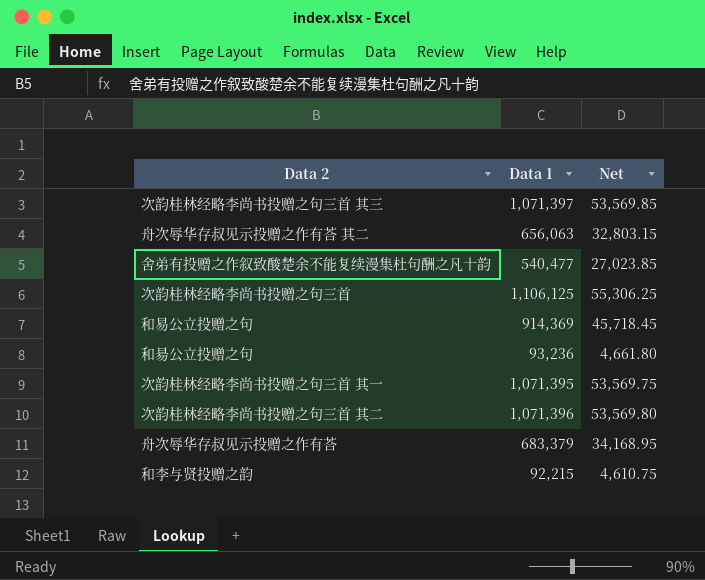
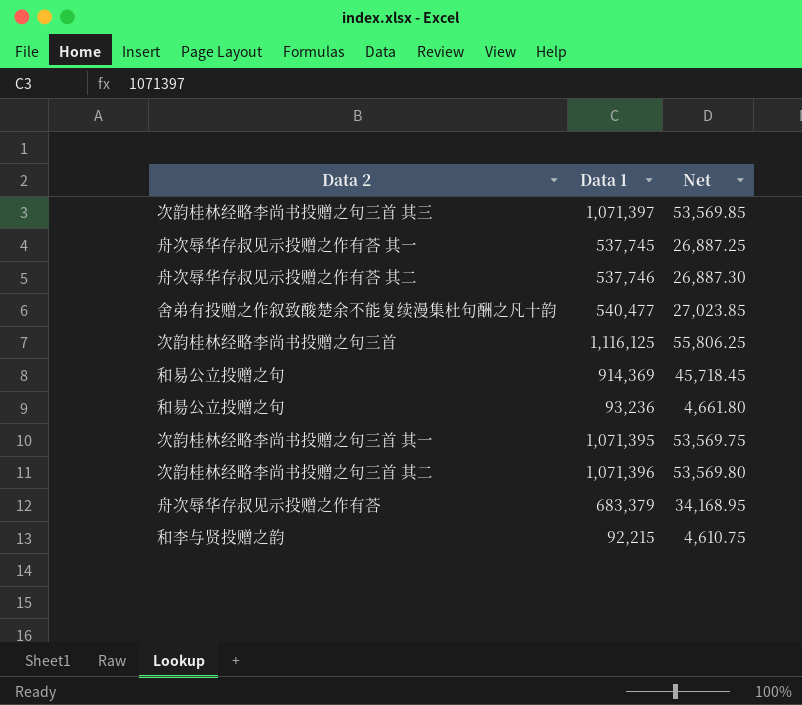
row 舟次辱华存叔见示投赠之作有荅 其一: none -> 537,745 | 26,887.25
舟次辱华存叔见示投赠之作有荅 其二 | Data 1: 656,063 -> 537,746
舟次辱华存叔见示投赠之作有荅 其二 | Net: 32,803.15 -> 26,887.30
次韵桂林经略李尚书投赠之句三首 | Data 1: 1,106,125 -> 1,116,125
次韵桂林经略李尚书投赠之句三首 | Net: 55,306.25 -> 55,806.25

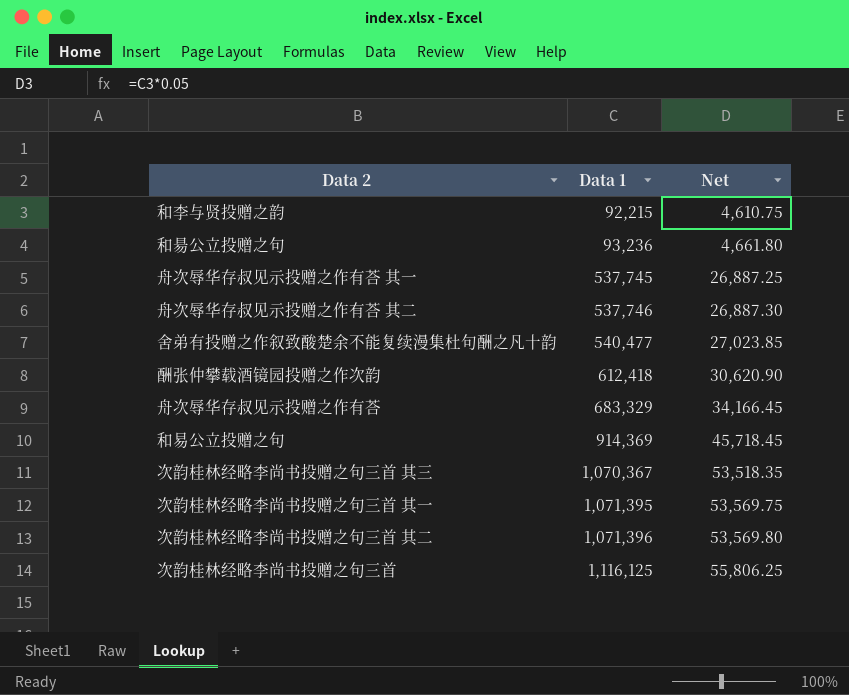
row order: none -> Data 1 ascending
row 酬张仲攀载酒镜园投赠之作次韵: none -> 612,418 | 30,620.90
舟次辱华存叔见示投赠之作有荅 | Data 1: 683,379 -> 683,329
舟次辱华存叔见示投赠之作有荅 | Net: 34,168.95 -> 34,166.45
次韵桂林经略李尚书投赠之句三首 其三 | Data 1: 1,071,397 -> 1,070,367
次韵桂林经略李尚书投赠之句三首 其三 | Net: 53,569.85 -> 53,518.35

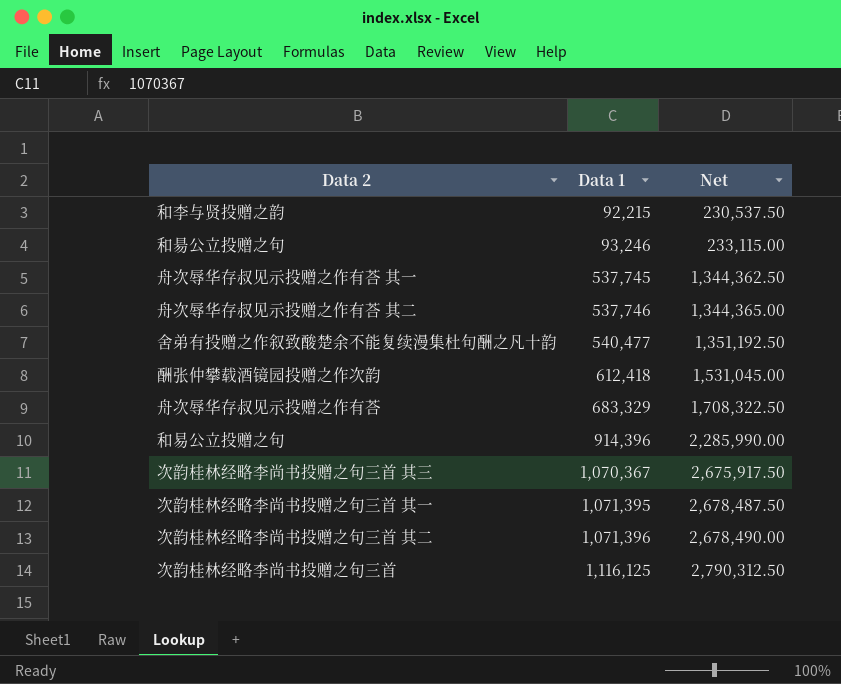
column Net | formula: [Data 1] * 0.05 -> [Data 1] * 2.5
和昜公立投赠之句 | Data 1: 93,236 -> 93,246
和易公立投赠之句 | Data 1: 914,369 -> 914,396

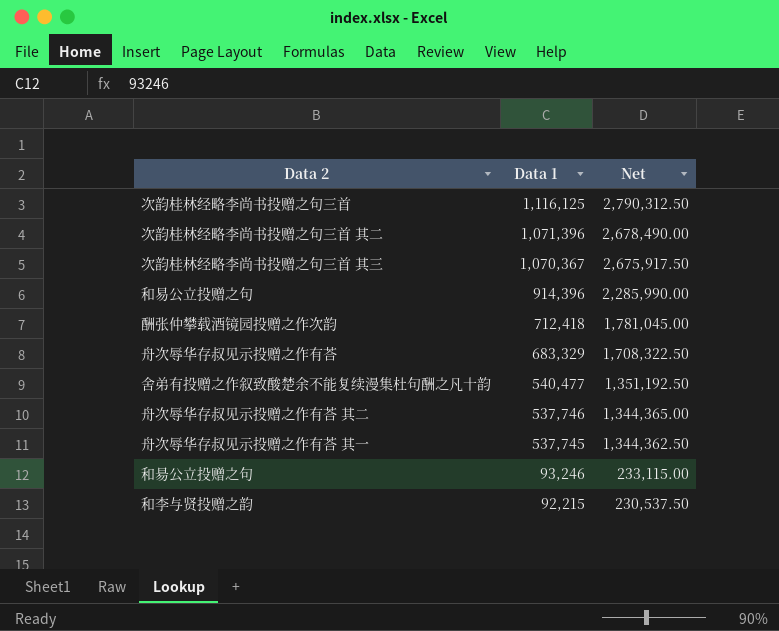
row order: Data 1 ascending -> Data 1 descending
row 次韵桂林经略李尚书投赠之句三首 其一: 1,071,395 | 2,678,487.50 -> none
酬张仲攀载酒镜园投赠之作次韵 | Data 1: 612,418 -> 712,418
酬张仲攀载酒镜园投赠之作次韵 | Net: 1,531,045.00 -> 1,781,045.00

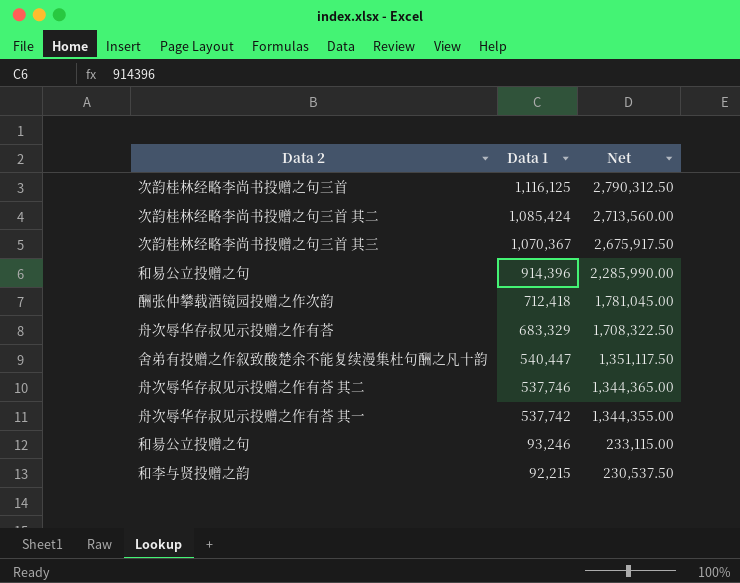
次韵桂林经略李尚书投赠之句三首 其二 | Data 1: 1,071,396 -> 1,085,424
次韵桂林经略李尚书投赠之句三首 其二 | Net: 2,678,490.00 -> 2,713,560.00
舍弟有投赠之作叙致酸楚余不能复续漫集杜句酬之凡十韵 | Data 1: 540,477 -> 540,447
舍弟有投赠之作叙致酸楚余不能复续漫集杜句酬之凡十韵 | Net: 1,351,192.50 -> 1,351,117.50
舟次辱华存叔见示投赠之作有荅 其一 | Data 1: 537,745 -> 537,742
舟次辱华存叔见示投赠之作有荅 其一 | Net: 1,344,362.50 -> 1,344,355.00

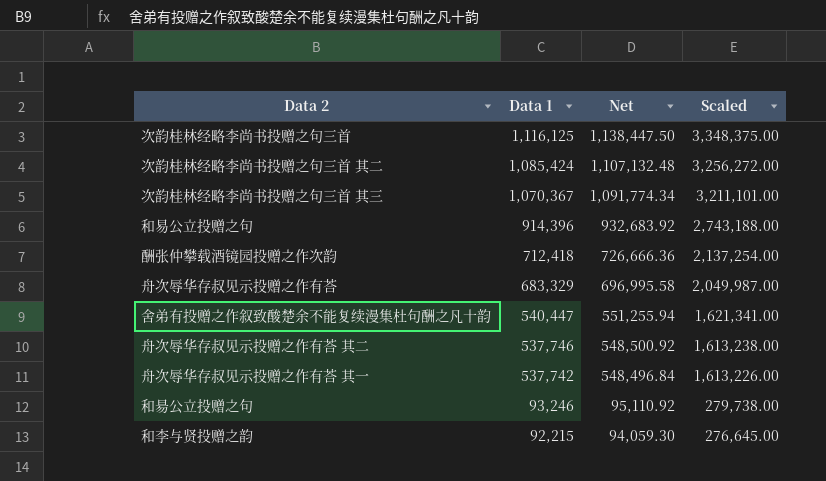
column Net | formula: [Data 1] * 2.5 -> [Data 1] * 1.02
column Scaled | formula: none -> [Data 1] * 3

